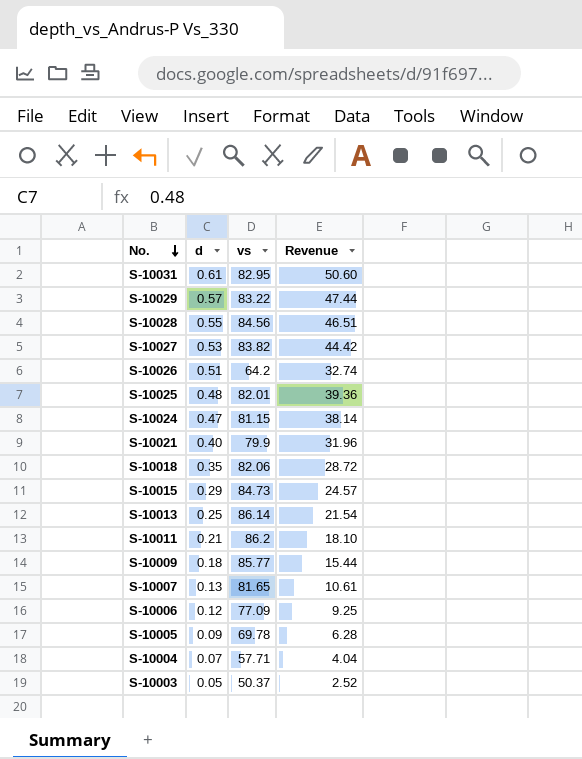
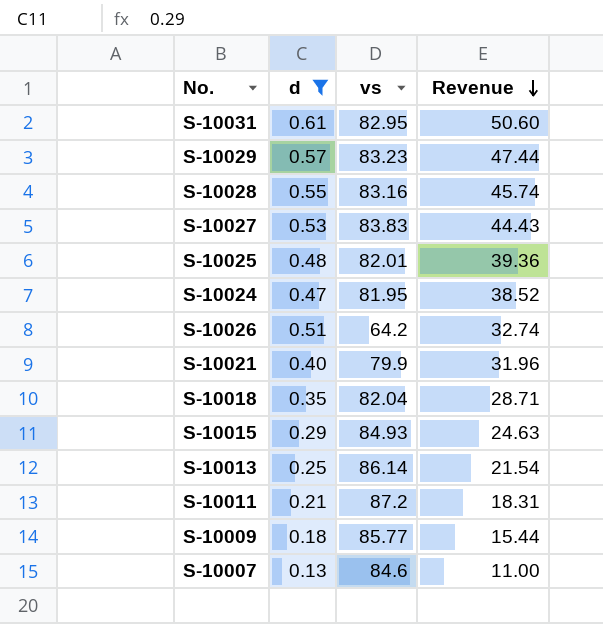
filter: none -> d >= 0.13
row order: No. descending -> Revenue descending
S-10029 | vs: 83.22 -> 83.23
S-10028 | vs: 84.56 -> 83.16
S-10028 | Revenue: 46.51 -> 45.74
S-10027 | vs: 83.82 -> 83.83
S-10027 | Revenue: 44.42 -> 44.43
S-10024 | vs: 81.15 -> 81.95
S-10024 | Revenue: 38.14 -> 38.52
S-10018 | vs: 82.06 -> 82.04
S-10018 | Revenue: 28.72 -> 28.71
S-10015 | vs: 84.73 -> 84.93
S-10015 | Revenue: 24.57 -> 24.63
S-10011 | vs: 86.2 -> 87.2
S-10011 | Revenue: 18.10 -> 18.31
S-10007 | vs: 81.65 -> 84.6
S-10007 | Revenue: 10.61 -> 11.00

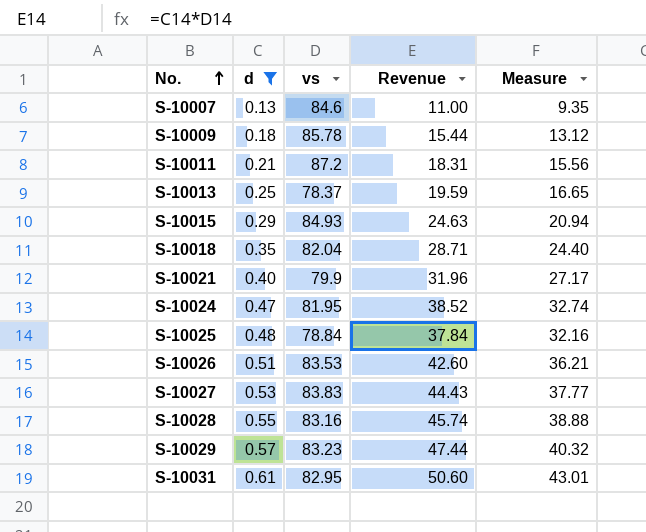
row order: Revenue descending -> No. ascending
column Measure | formula: none -> [Revenue] * 0.85
S-10009 | vs: 85.77 -> 85.78
S-10013 | vs: 86.14 -> 78.37
S-10013 | Revenue: 21.54 -> 19.59
S-10025 | vs: 82.01 -> 78.84
S-10025 | Revenue: 39.36 -> 37.84
S-10026 | vs: 64.2 -> 83.53
S-10026 | Revenue: 32.74 -> 42.60

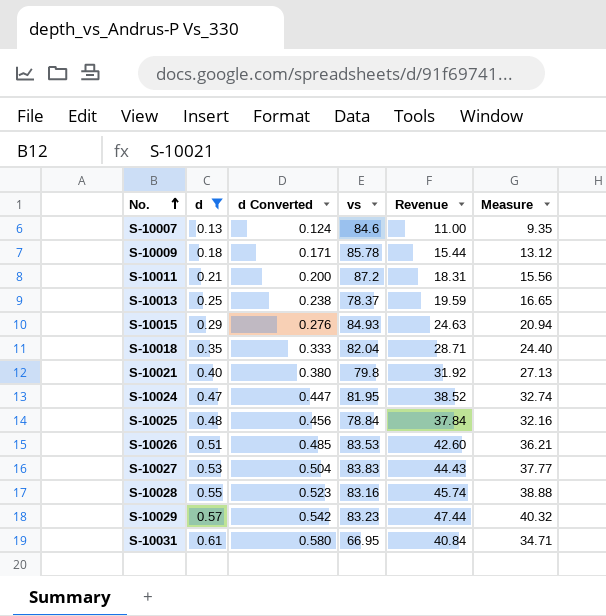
column d Converted | formula: none -> [d] * 0.95
S-10021 | vs: 79.9 -> 79.8
S-10021 | Revenue: 31.96 -> 31.92
S-10021 | Measure: 27.17 -> 27.13
S-10031 | vs: 82.95 -> 66.95
S-10031 | Revenue: 50.60 -> 40.84
S-10031 | Measure: 43.01 -> 34.71

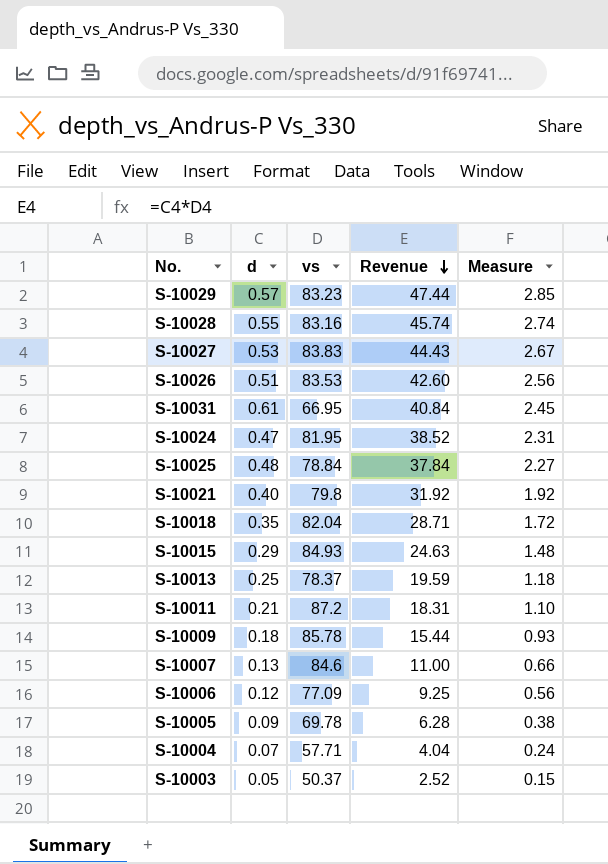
filter: d >= 0.13 -> none
row order: No. ascending -> Revenue descending
column d Converted | formula: [d] * 0.95 -> none
column Measure | formula: [Revenue] * 0.85 -> [Revenue] * 0.06

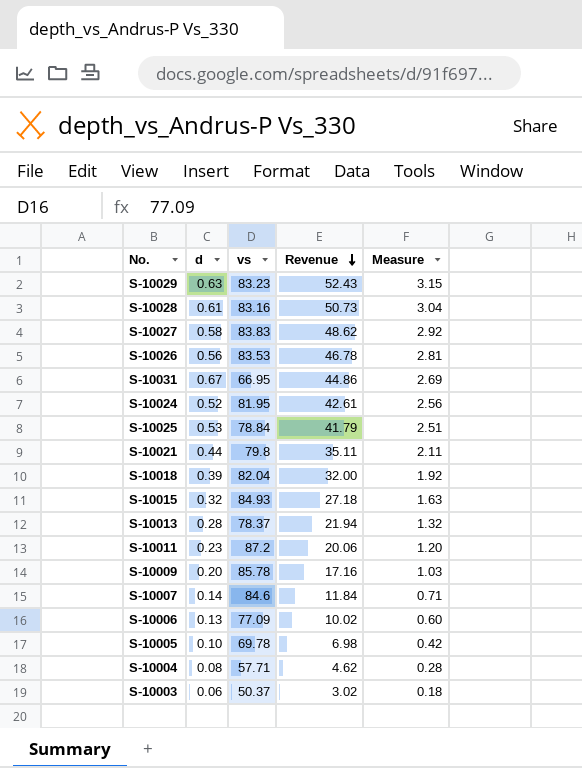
S-10029 | d: 0.57 -> 0.63
S-10029 | Revenue: 47.44 -> 52.43
S-10029 | Measure: 2.85 -> 3.15
S-10028 | d: 0.55 -> 0.61
S-10028 | Revenue: 45.74 -> 50.73
S-10028 | Measure: 2.74 -> 3.04
S-10027 | d: 0.53 -> 0.58
S-10027 | Revenue: 44.43 -> 48.62
S-10027 | Measure: 2.67 -> 2.92
S-10026 | d: 0.51 -> 0.56
S-10026 | Revenue: 42.60 -> 46.78
S-10026 | Measure: 2.56 -> 2.81
S-10031 | d: 0.61 -> 0.67
S-10031 | Revenue: 40.84 -> 44.86
S-10031 | Measure: 2.45 -> 2.69
S-10024 | d: 0.47 -> 0.52
S-10024 | Revenue: 38.52 -> 42.61
S-10024 | Measure: 2.31 -> 2.56
S-10025 | d: 0.48 -> 0.53
S-10025 | Revenue: 37.84 -> 41.79
S-10025 | Measure: 2.27 -> 2.51
S-10021 | d: 0.40 -> 0.44
S-10021 | Revenue: 31.92 -> 35.11
S-10021 | Measure: 1.92 -> 2.11
S-10018 | d: 0.35 -> 0.39
S-10018 | Revenue: 28.71 -> 32.00
S-10018 | Measure: 1.72 -> 1.92
S-10015 | d: 0.29 -> 0.32
S-10015 | Revenue: 24.63 -> 27.18
S-10015 | Measure: 1.48 -> 1.63
S-10013 | d: 0.25 -> 0.28
S-10013 | Revenue: 19.59 -> 21.94
S-10013 | Measure: 1.18 -> 1.32
S-10011 | d: 0.21 -> 0.23
S-10011 | Revenue: 18.31 -> 20.06
S-10011 | Measure: 1.10 -> 1.20
S-10009 | d: 0.18 -> 0.20
S-10009 | Revenue: 15.44 -> 17.16
S-10009 | Measure: 0.93 -> 1.03
S-10007 | d: 0.13 -> 0.14
S-10007 | Revenue: 11.00 -> 11.84
S-10007 | Measure: 0.66 -> 0.71
S-10006 | d: 0.12 -> 0.13
S-10006 | Revenue: 9.25 -> 10.02
S-10006 | Measure: 0.56 -> 0.60
S-10005 | d: 0.09 -> 0.10
S-10005 | Revenue: 6.28 -> 6.98
S-10005 | Measure: 0.38 -> 0.42
S-10004 | d: 0.07 -> 0.08
S-10004 | Revenue: 4.04 -> 4.62
S-10004 | Measure: 0.24 -> 0.28
S-10003 | d: 0.05 -> 0.06
S-10003 | Revenue: 2.52 -> 3.02
S-10003 | Measure: 0.15 -> 0.18

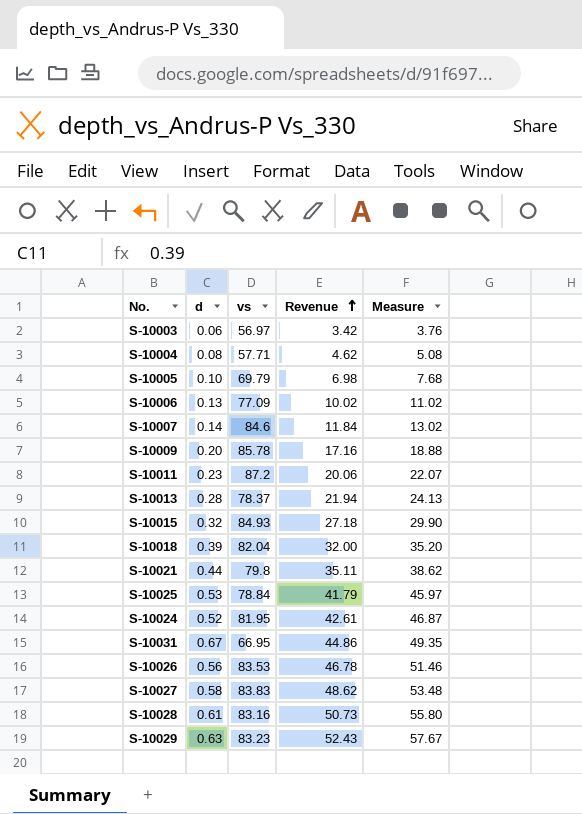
row order: Revenue descending -> Revenue ascending
column Measure | formula: [Revenue] * 0.06 -> [Revenue] * 1.1
S-10003 | vs: 50.37 -> 56.97
S-10003 | Revenue: 3.02 -> 3.42
S-10005 | vs: 69.78 -> 69.79

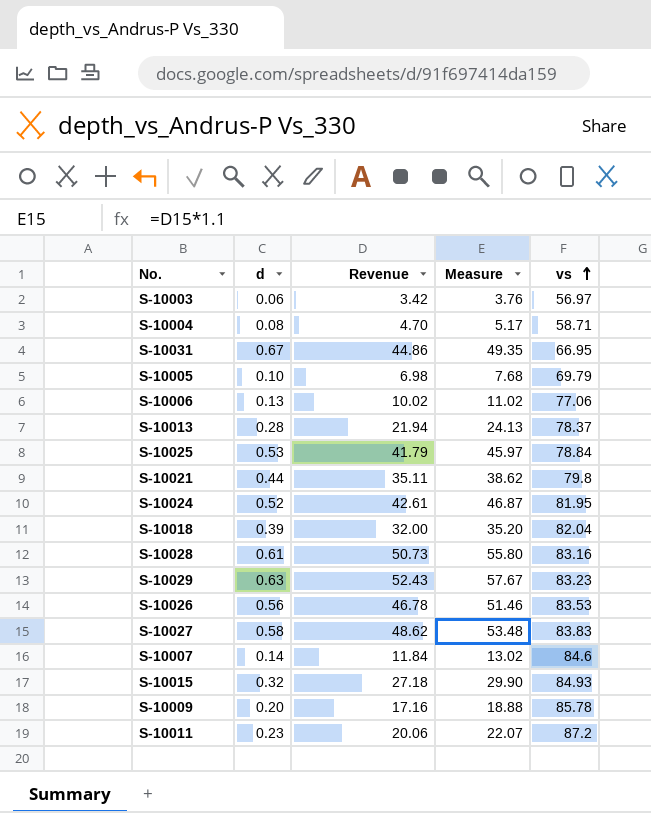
row order: Revenue ascending -> vs ascending
column vs | position: 3 -> 5
S-10004 | Revenue: 4.62 -> 4.70
S-10004 | Measure: 5.08 -> 5.17
S-10004 | vs: 57.71 -> 58.71
S-10006 | vs: 77.09 -> 77.06

